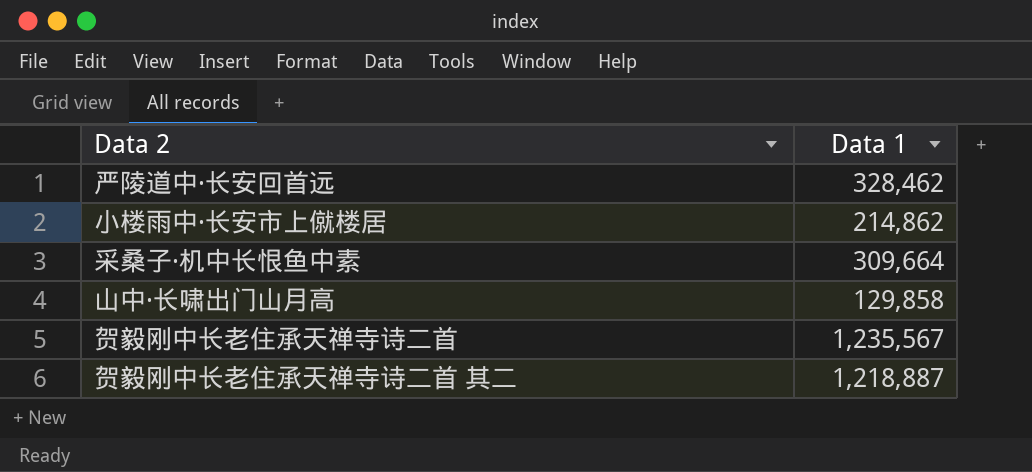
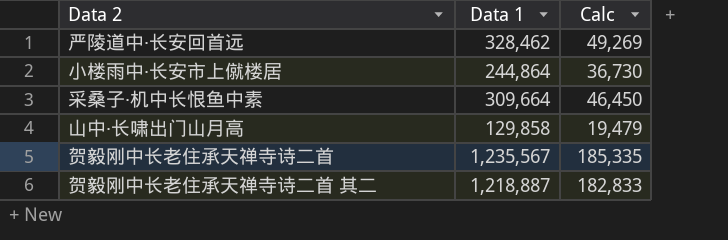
column Calc | formula: none -> [Data 1] * 0.15
小楼雨中·长安市上僦楼居 | Data 1: 214,862 -> 244,864

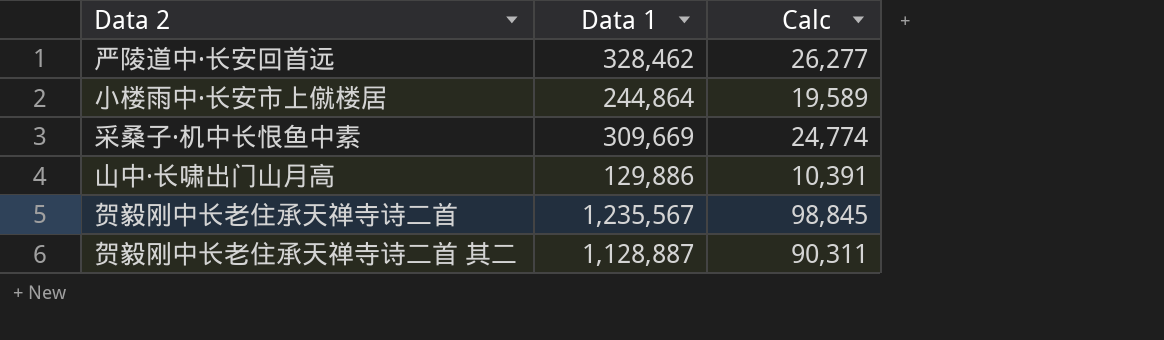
column Calc | formula: [Data 1] * 0.15 -> [Data 1] * 0.08
采桑子·机中长恨鱼中素 | Data 1: 309,664 -> 309,669
山中·长啸出门山月高 | Data 1: 129,858 -> 129,886
贺毅刚中长老住承天禅寺诗二首 其二 | Data 1: 1,218,887 -> 1,128,887

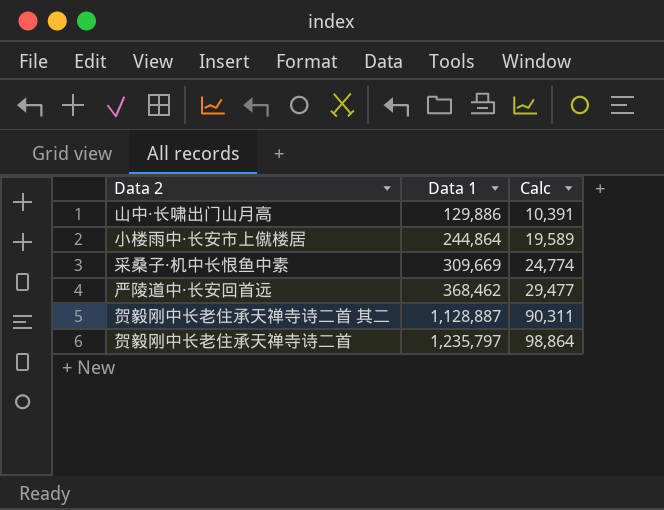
row order: none -> Data 1 ascending
严陵道中·长安回首远 | Data 1: 328,462 -> 368,462
严陵道中·长安回首远 | Calc: 26,277 -> 29,477
贺毅刚中长老住承天禅寺诗二首 | Data 1: 1,235,567 -> 1,235,797
贺毅刚中长老住承天禅寺诗二首 | Calc: 98,845 -> 98,864

